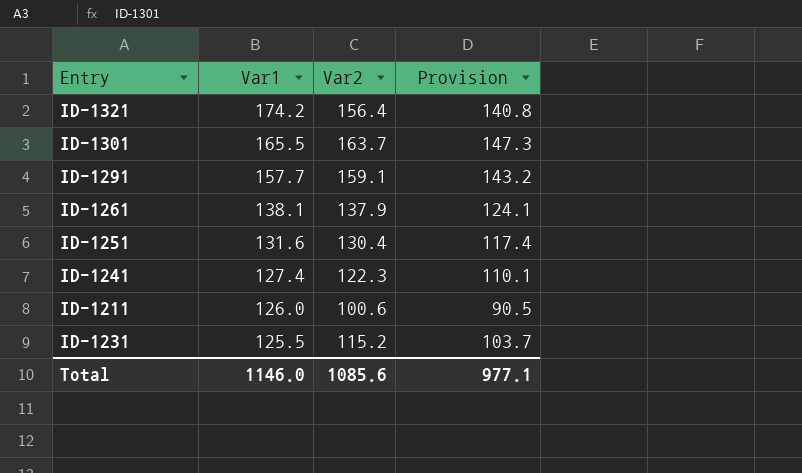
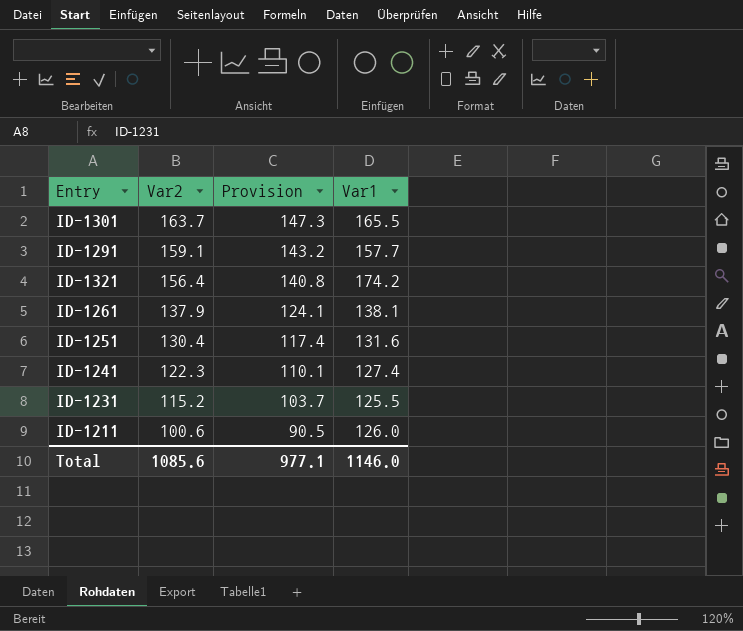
row order: Var1 descending -> Var2 descending
column Var1 | position: 2 -> 4

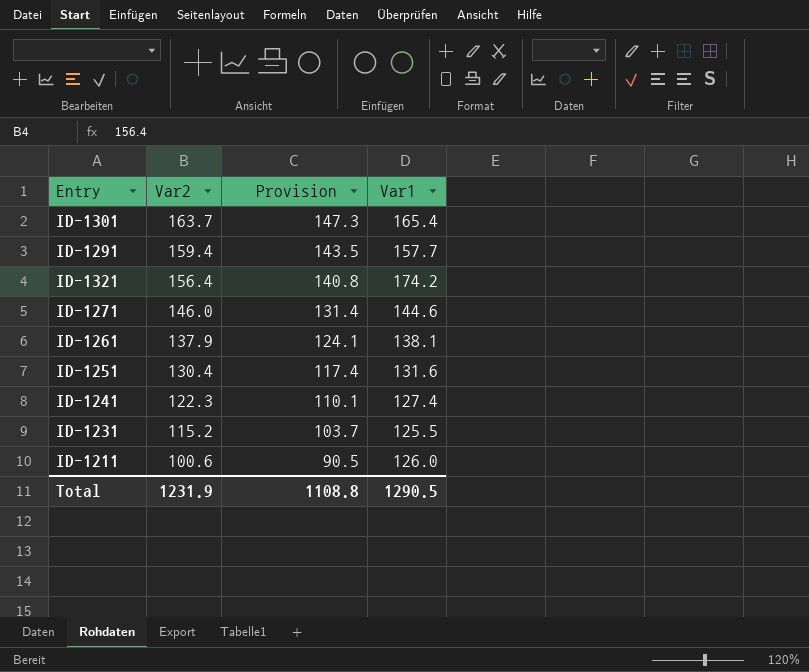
ID-1301 | Var1: 165.5 -> 165.4
ID-1291 | Var2: 159.1 -> 159.4
ID-1291 | Provision: 143.2 -> 143.5
row ID-1271: none -> 146.0 | 131.4 | 144.6
Total | Var2: 1085.6 -> 1231.9
Total | Provision: 977.1 -> 1108.8
Total | Var1: 1146.0 -> 1290.5

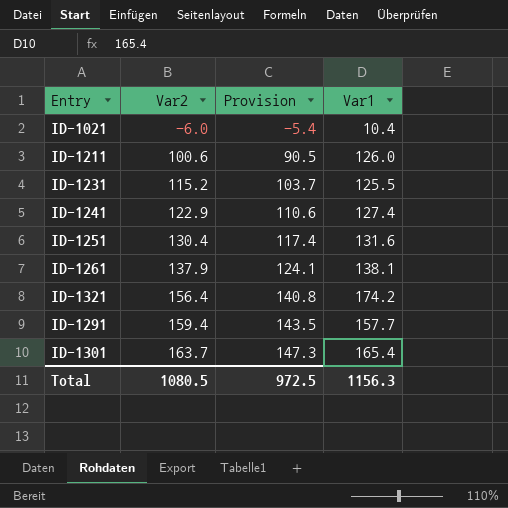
row order: Var2 descending -> Var2 ascending
row ID-1271: 146.0 | 131.4 | 144.6 -> none
row ID-1021: none -> -6.0 | -5.4 | 10.4
ID-1241 | Var2: 122.3 -> 122.9
ID-1241 | Provision: 110.1 -> 110.6
Total | Var2: 1231.9 -> 1080.5
Total | Provision: 1108.8 -> 972.5
Total | Var1: 1290.5 -> 1156.3

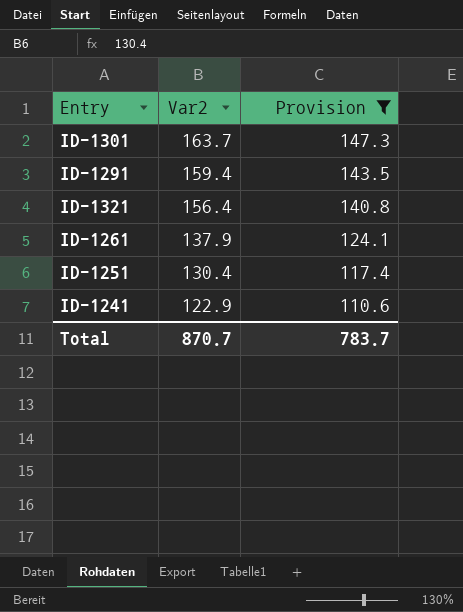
filter: none -> Provision >= 110.6
row order: Var2 ascending -> Var2 descending
column Var1 | position: 4 -> none
Total | Var2: 1080.5 -> 870.7
Total | Provision: 972.5 -> 783.7

